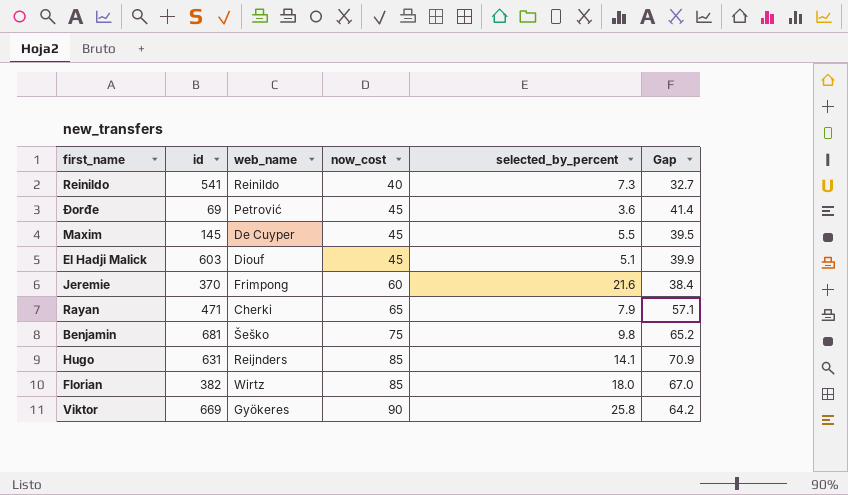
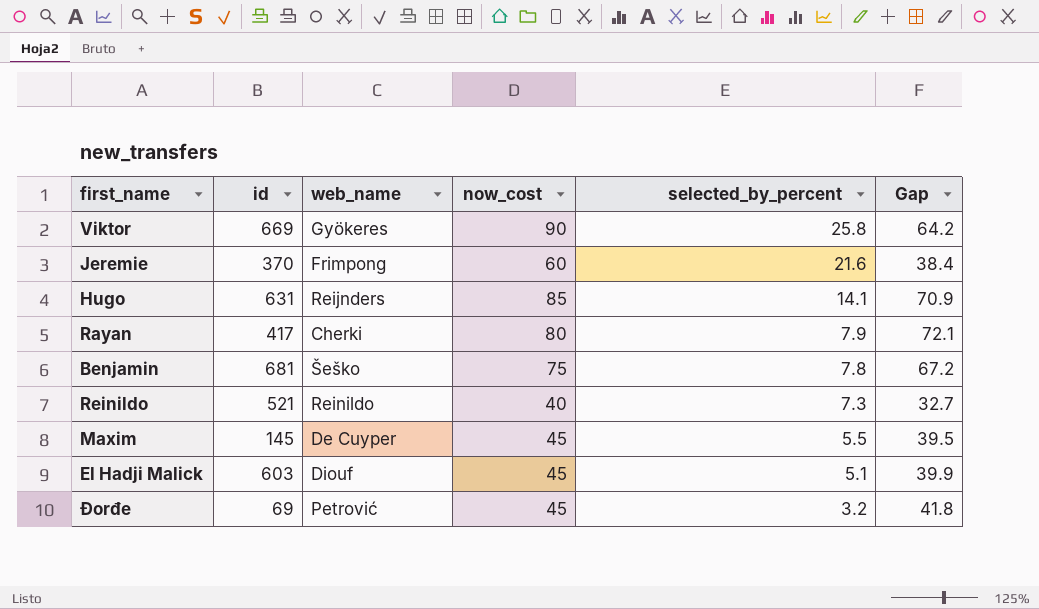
row order: now_cost ascending -> selected_by_percent descending
row Florian: 382 | Wirtz | 85 | 18.0 | 67.0 -> none
Rayan | id: 471 -> 417
Rayan | now_cost: 65 -> 80
Rayan | Gap: 57.1 -> 72.1
Benjamin | selected_by_percent: 9.8 -> 7.8
Benjamin | Gap: 65.2 -> 67.2
Reinildo | id: 541 -> 521
Đorđe | selected_by_percent: 3.6 -> 3.2
Đorđe | Gap: 41.4 -> 41.8

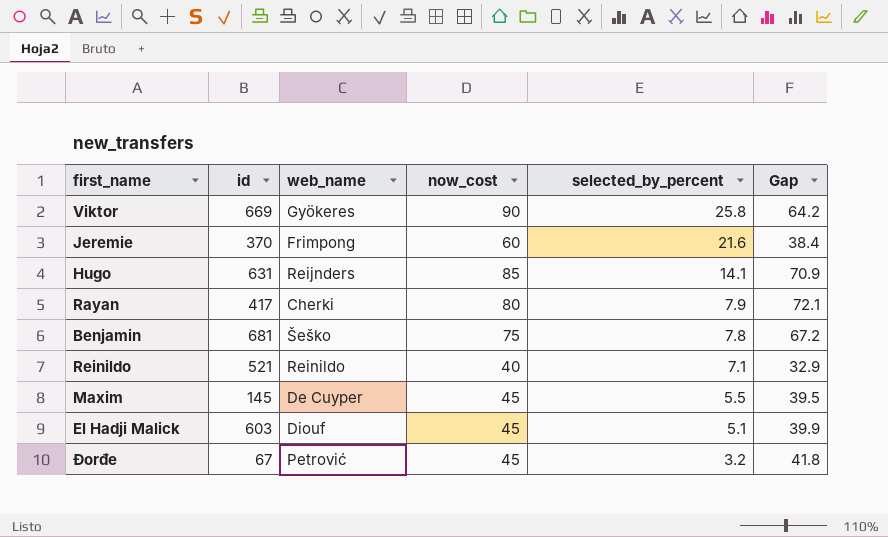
Reinildo | selected_by_percent: 7.3 -> 7.1
Reinildo | Gap: 32.7 -> 32.9
Đorđe | id: 69 -> 67

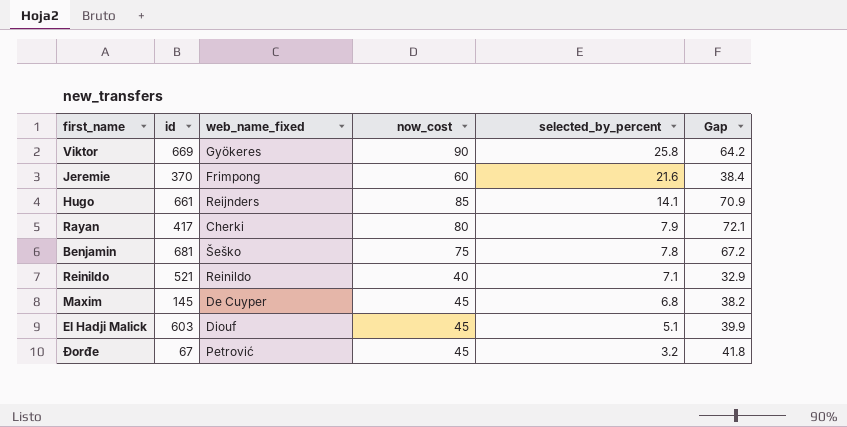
column name: web_name -> web_name_fixed
Hugo | id: 631 -> 661
Maxim | selected_by_percent: 5.5 -> 6.8
Maxim | Gap: 39.5 -> 38.2

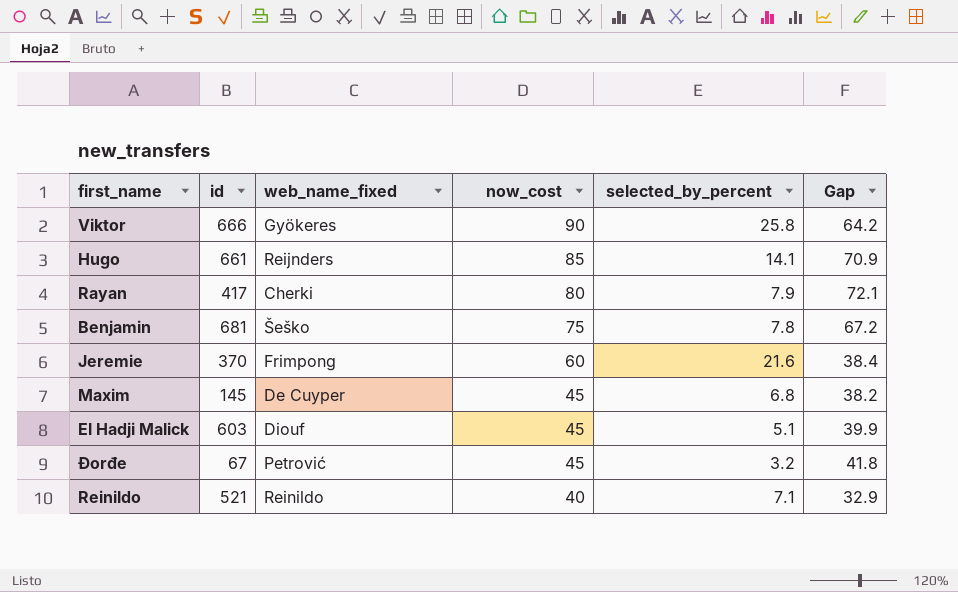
row order: selected_by_percent descending -> now_cost descending
Viktor | id: 669 -> 666

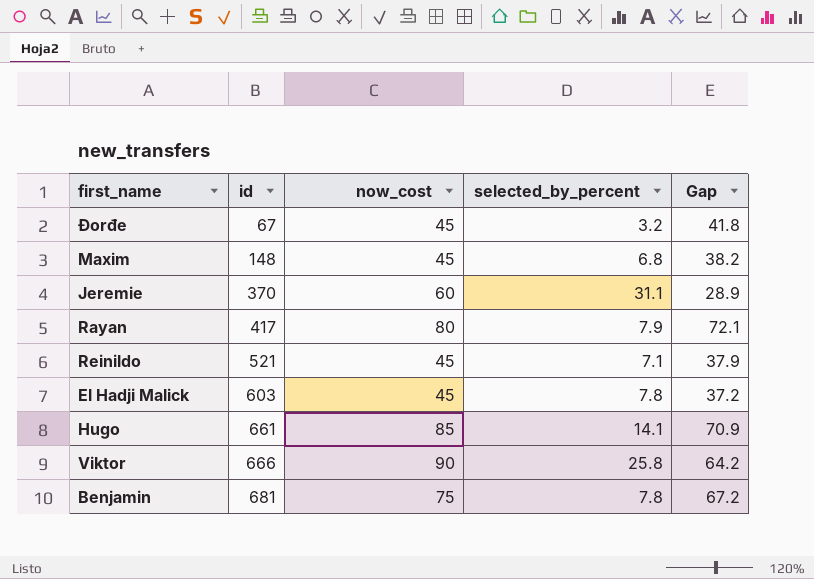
row order: now_cost descending -> id ascending
column web_name_fixed | position: 3 -> none
Maxim | id: 145 -> 148
Jeremie | selected_by_percent: 21.6 -> 31.1
Jeremie | Gap: 38.4 -> 28.9
Reinildo | now_cost: 40 -> 45
Reinildo | Gap: 32.9 -> 37.9
El Hadji Malick | selected_by_percent: 5.1 -> 7.8
El Hadji Malick | Gap: 39.9 -> 37.2

